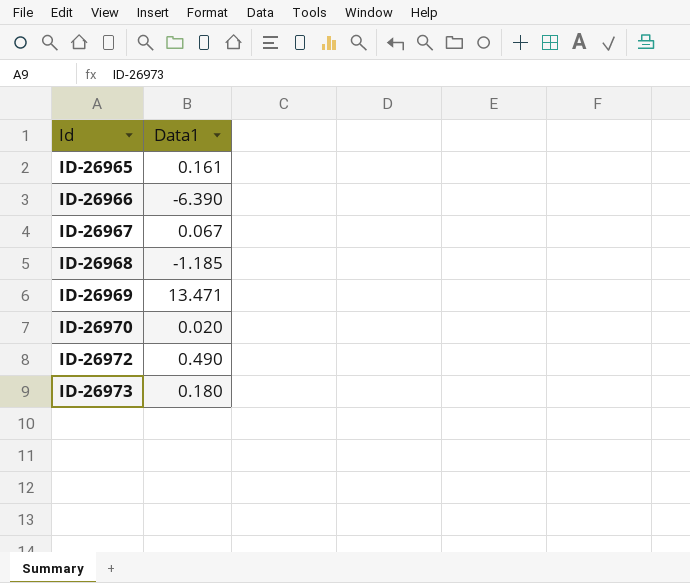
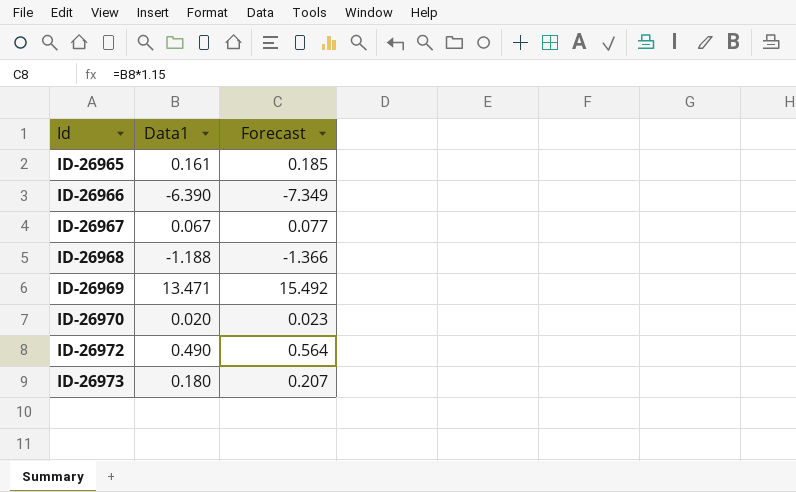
column Forecast | formula: none -> [Data1] * 1.15
ID-26968 | Data1: -1.185 -> -1.188

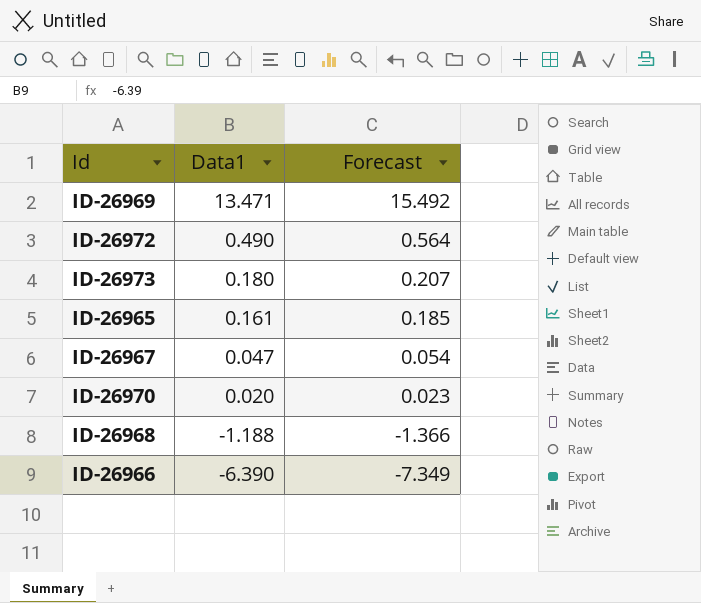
row order: Id ascending -> Data1 descending
ID-26967 | Data1: 0.067 -> 0.047
ID-26967 | Forecast: 0.077 -> 0.054

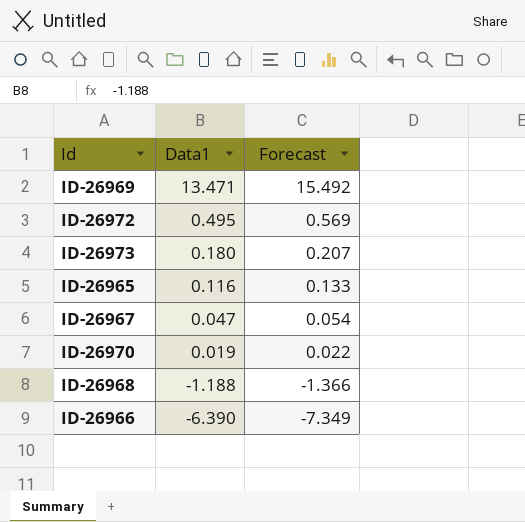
ID-26972 | Data1: 0.490 -> 0.495
ID-26972 | Forecast: 0.564 -> 0.569
ID-26965 | Data1: 0.161 -> 0.116
ID-26965 | Forecast: 0.185 -> 0.133
ID-26970 | Data1: 0.020 -> 0.019
ID-26970 | Forecast: 0.023 -> 0.022

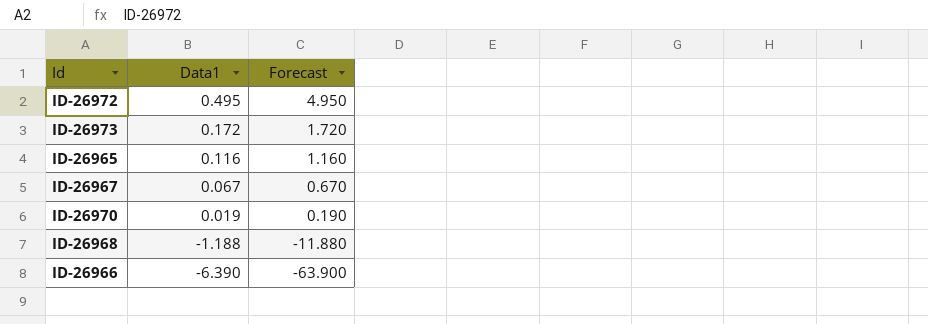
column Forecast | formula: [Data1] * 1.15 -> [Data1] * 10
row ID-26969: 13.471 | 15.492 -> none
ID-26973 | Data1: 0.180 -> 0.172
ID-26967 | Data1: 0.047 -> 0.067

